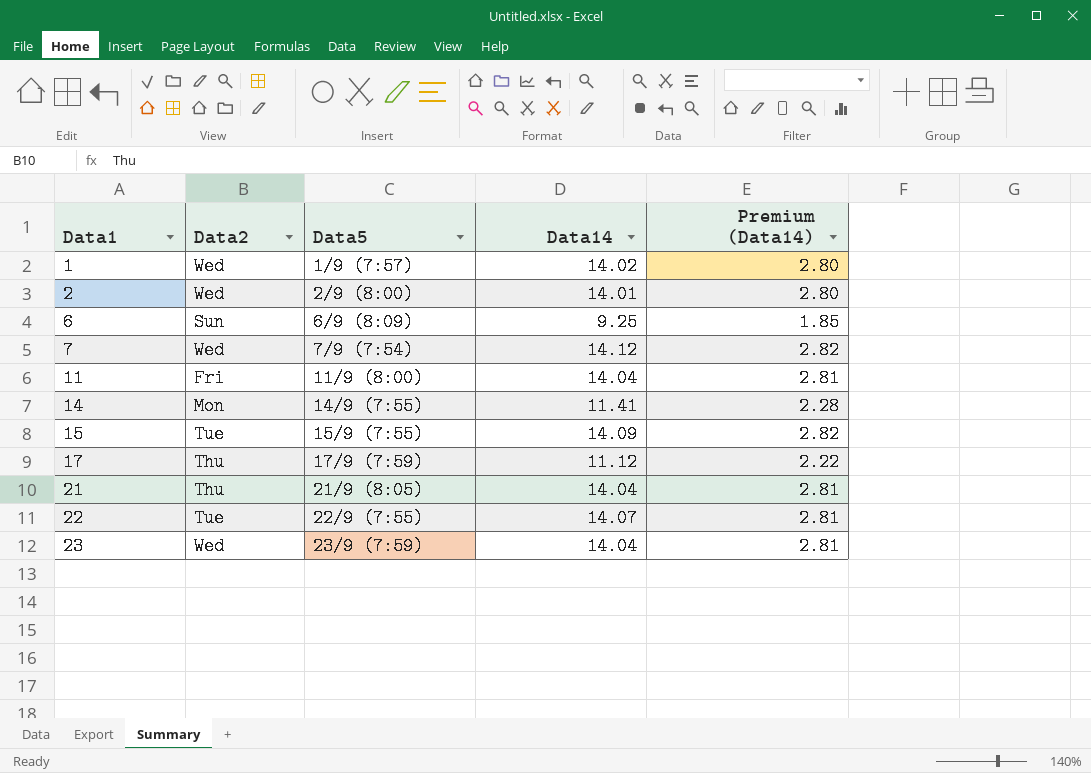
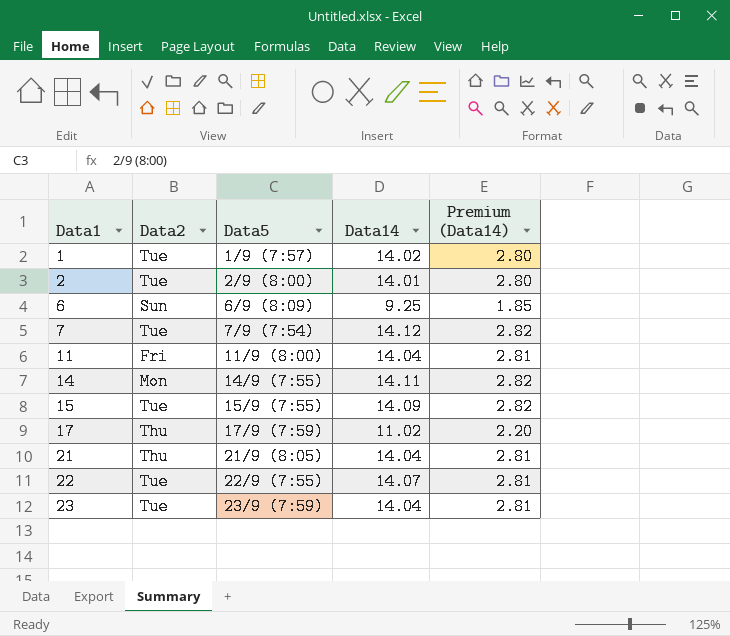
1 | Data2: Wed -> Tue
2 | Data2: Wed -> Tue
7 | Data2: Wed -> Tue
14 | Data14: 11.41 -> 14.11
14 | Premium (Data14): 2.28 -> 2.82
17 | Data14: 11.12 -> 11.02
17 | Premium (Data14): 2.22 -> 2.20
23 | Data2: Wed -> Tue

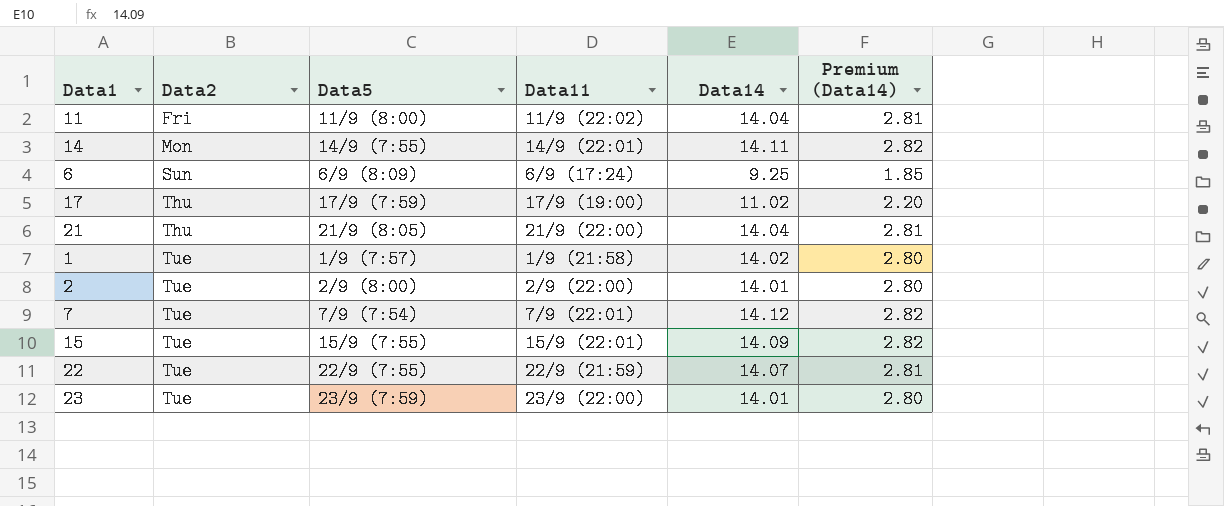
row order: Data1 ascending -> Data2 ascending
column Data11 | position: none -> 4
23 | Data14: 14.04 -> 14.01
23 | Premium (Data14): 2.81 -> 2.80

